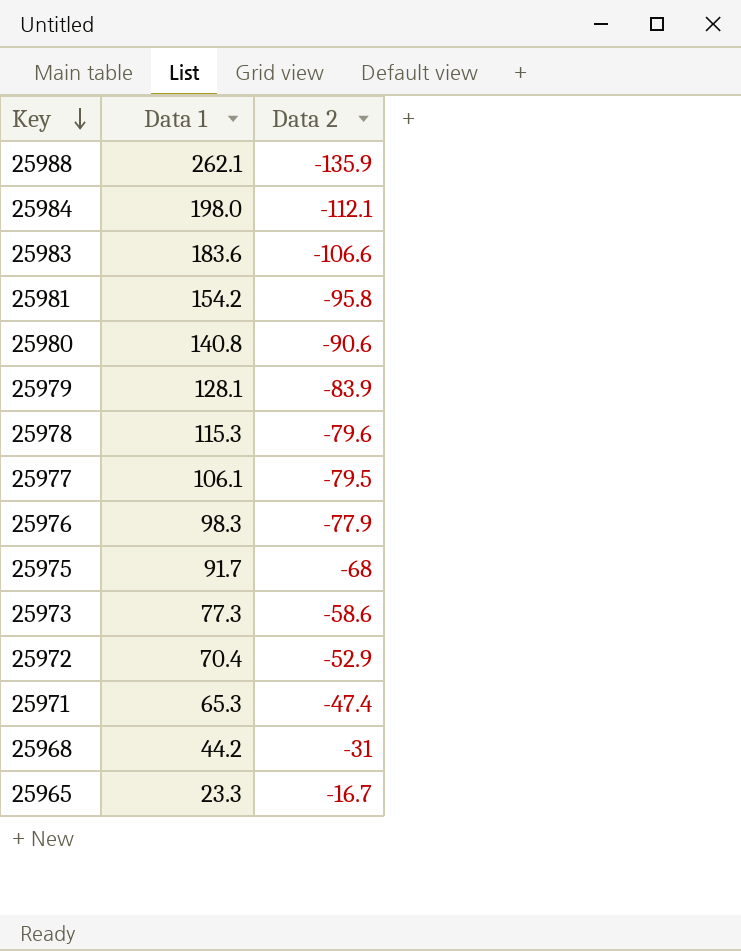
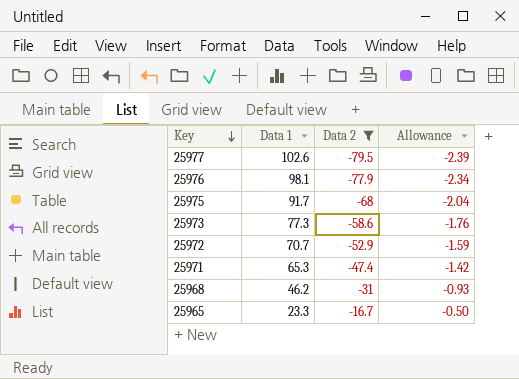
filter: none -> Data 2 >= -79.5
column Allowance | formula: none -> [Data 2] * 0.03
25977 | Data 1: 106.1 -> 102.6
25976 | Data 1: 98.3 -> 98.1
25972 | Data 1: 70.4 -> 70.7
25968 | Data 1: 44.2 -> 46.2

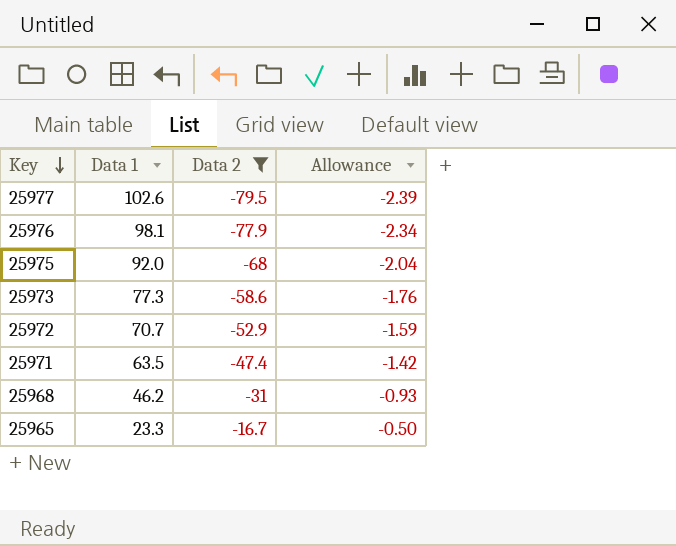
25975 | Data 1: 91.7 -> 92.0
25971 | Data 1: 65.3 -> 63.5

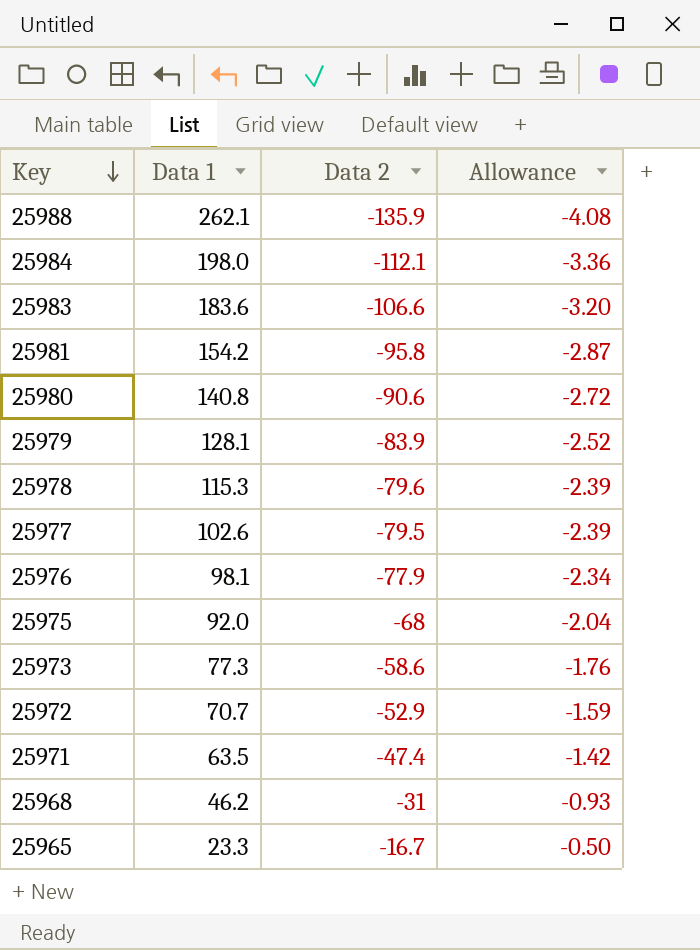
filter: Data 2 >= -79.5 -> none

